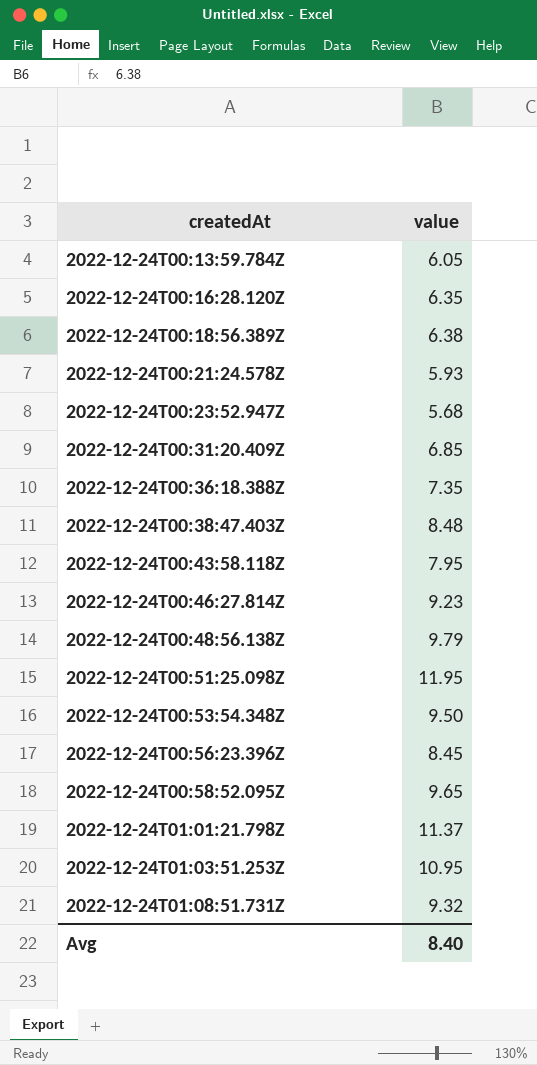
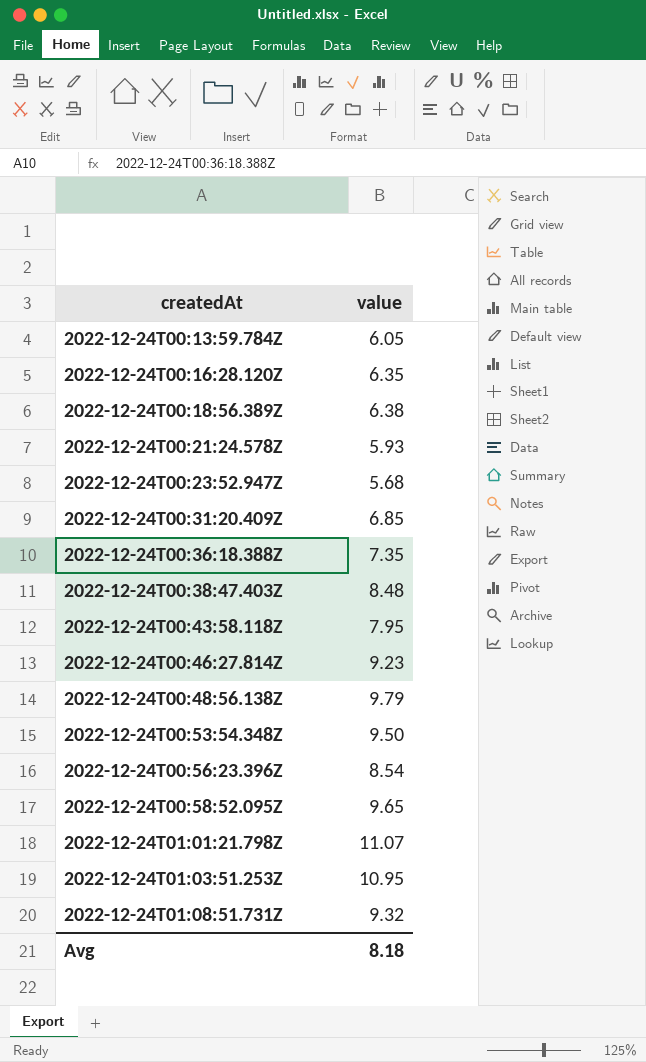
row 2022-12-24T00:51:25.098Z: 11.95 -> none
2022-12-24T00:56:23.396Z | value: 8.45 -> 8.54
2022-12-24T01:01:21.798Z | value: 11.37 -> 11.07
Avg | value: 8.40 -> 8.18

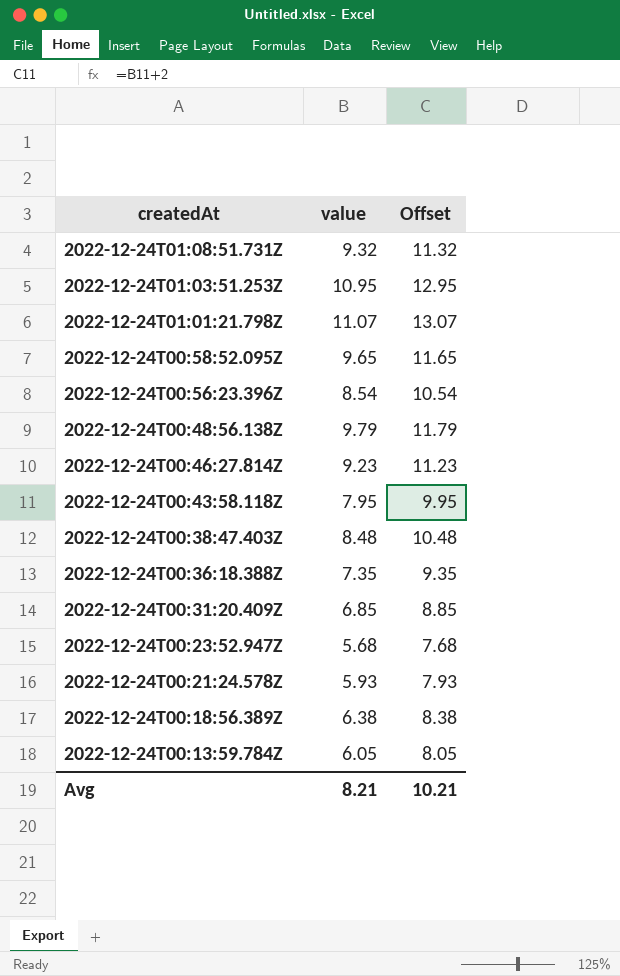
row order: createdAt ascending -> createdAt descending
column Offset | formula: none -> [value] + 2
row 2022-12-24T00:16:28.120Z: 6.35 -> none
row 2022-12-24T00:53:54.348Z: 9.50 -> none
Avg | value: 8.18 -> 8.21

